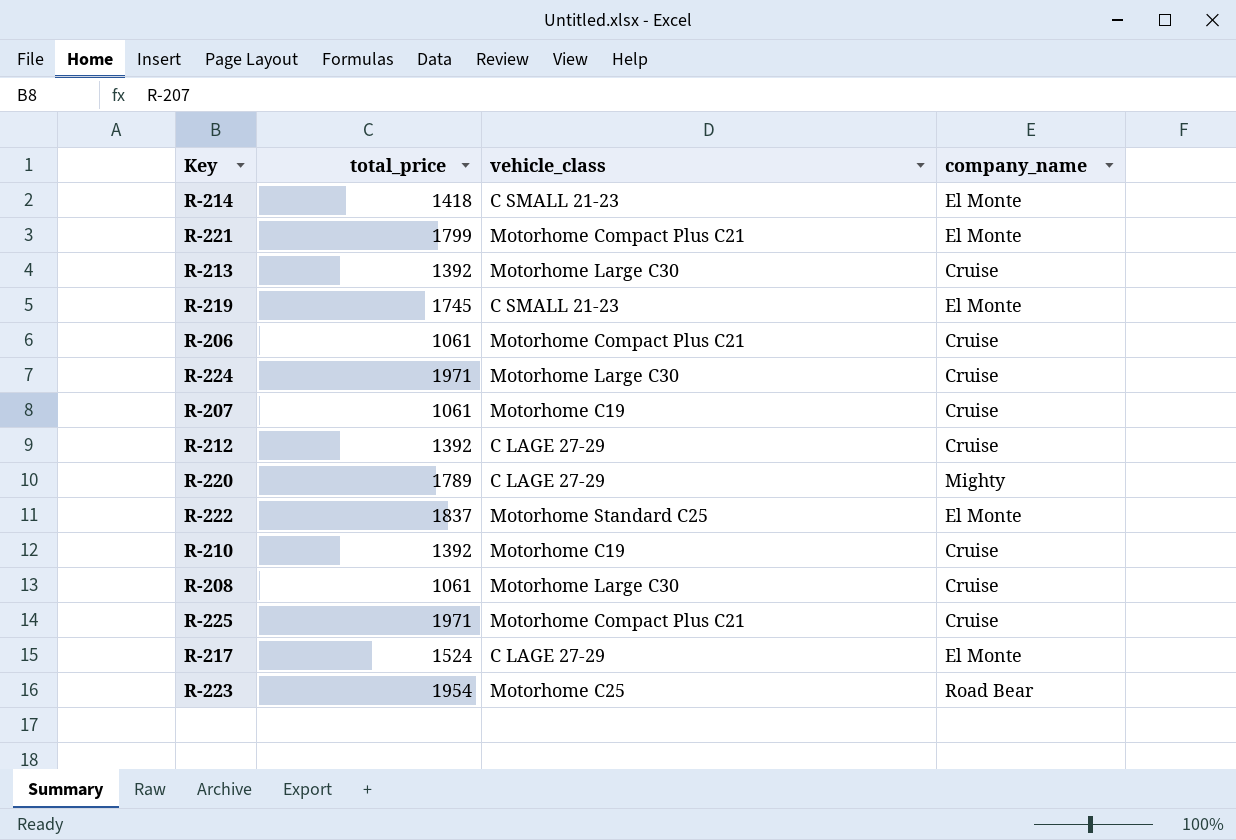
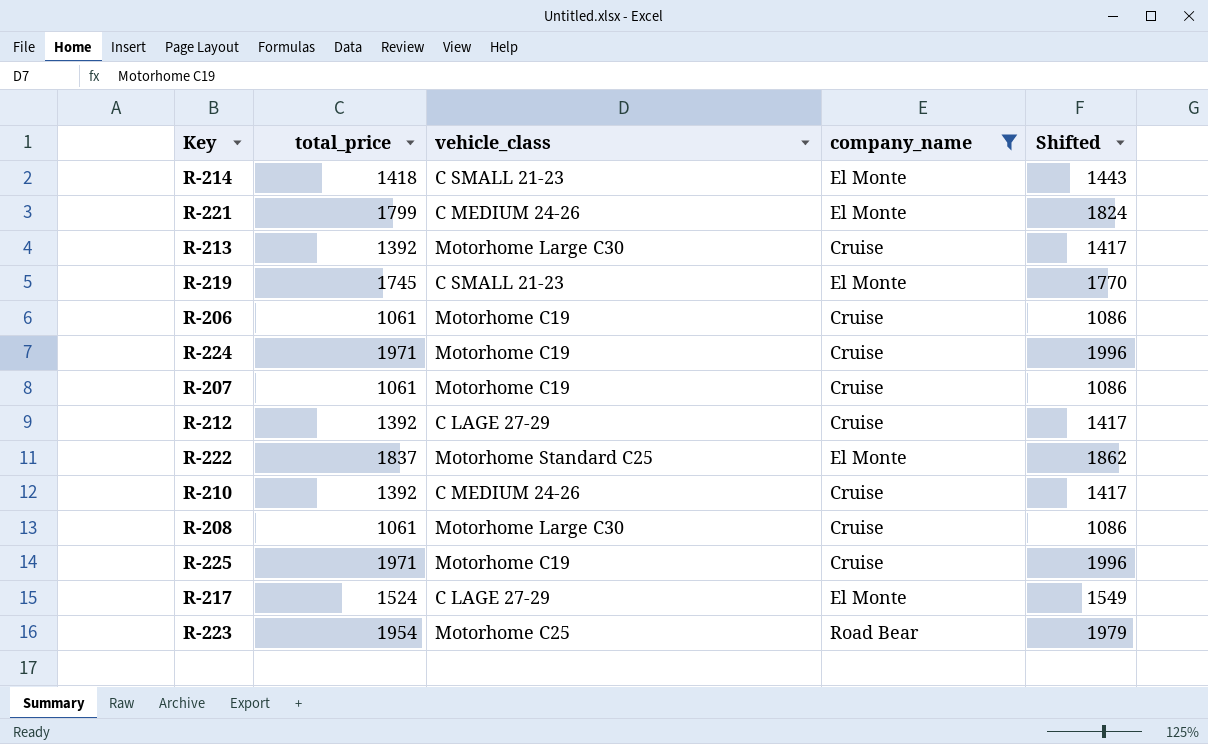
filter: none -> company_name != Mighty
column Shifted | formula: none -> [total_price] + 25
R-221 | vehicle_class: Motorhome Compact Plus C21 -> C MEDIUM 24-26
R-206 | vehicle_class: Motorhome Compact Plus C21 -> Motorhome C19
R-224 | vehicle_class: Motorhome Large C30 -> Motorhome C19
R-210 | vehicle_class: Motorhome C19 -> C MEDIUM 24-26
R-225 | vehicle_class: Motorhome Compact Plus C21 -> Motorhome C19

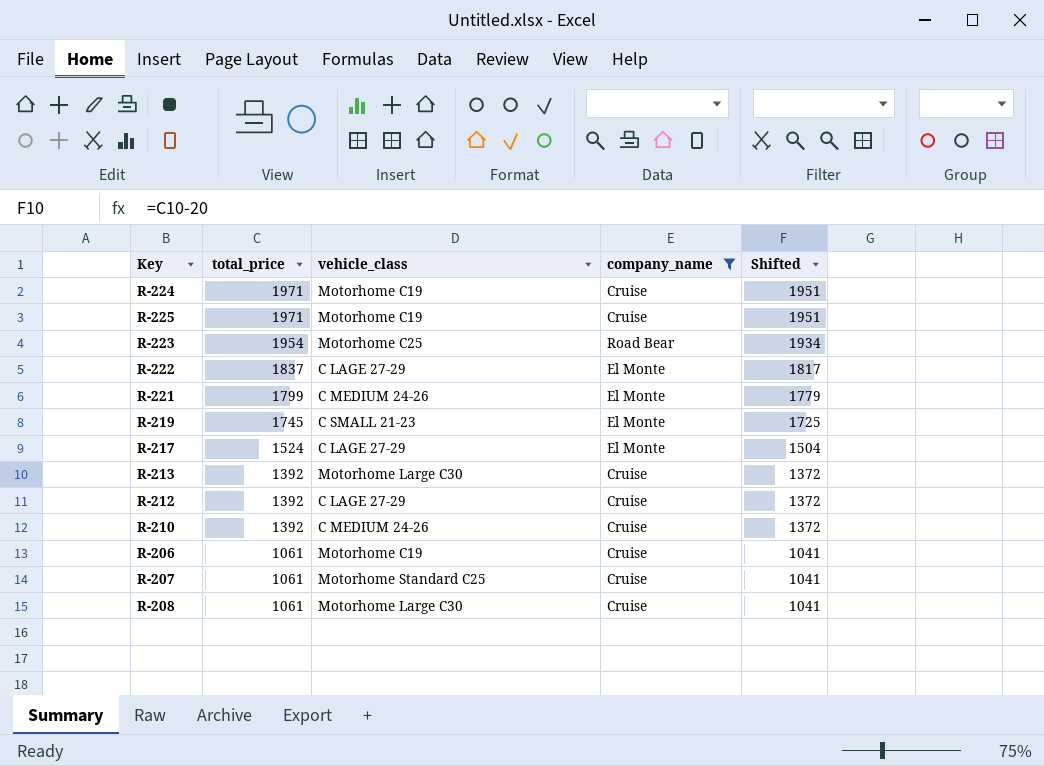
row order: none -> total_price descending
column Shifted | formula: [total_price] + 25 -> [total_price] - 20
row R-214: 1418 | C SMALL 21-23 | El Monte | 1443 -> none
R-222 | vehicle_class: Motorhome Standard C25 -> C LAGE 27-29
R-207 | vehicle_class: Motorhome C19 -> Motorhome Standard C25

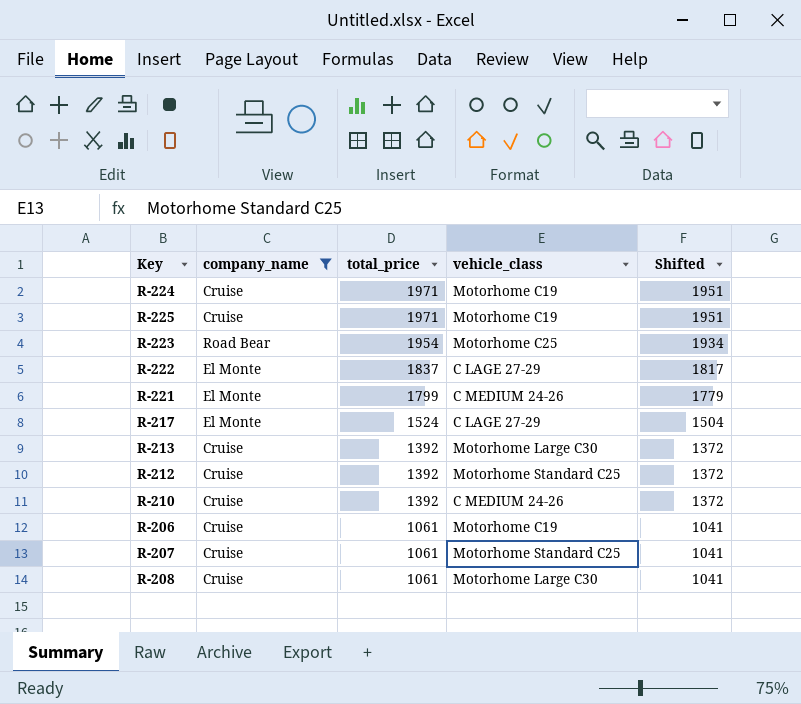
column company_name | position: 4 -> 2
row R-219: 1745 | C SMALL 21-23 | El Monte | 1725 -> none
R-212 | vehicle_class: C LAGE 27-29 -> Motorhome Standard C25

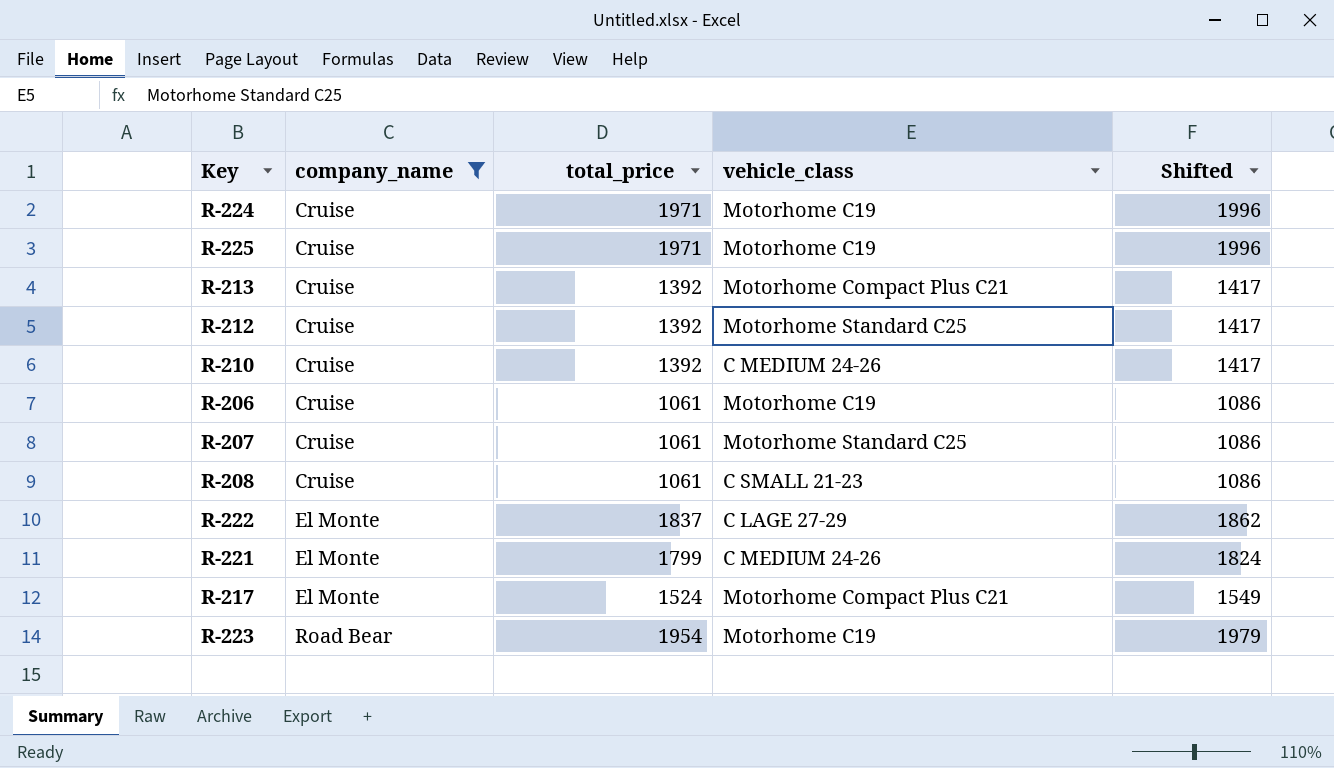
row order: total_price descending -> company_name ascending
column Shifted | formula: [total_price] - 20 -> [total_price] + 25
R-213 | vehicle_class: Motorhome Large C30 -> Motorhome Compact Plus C21
R-208 | vehicle_class: Motorhome Large C30 -> C SMALL 21-23
R-217 | vehicle_class: C LAGE 27-29 -> Motorhome Compact Plus C21
R-223 | vehicle_class: Motorhome C25 -> Motorhome C19

